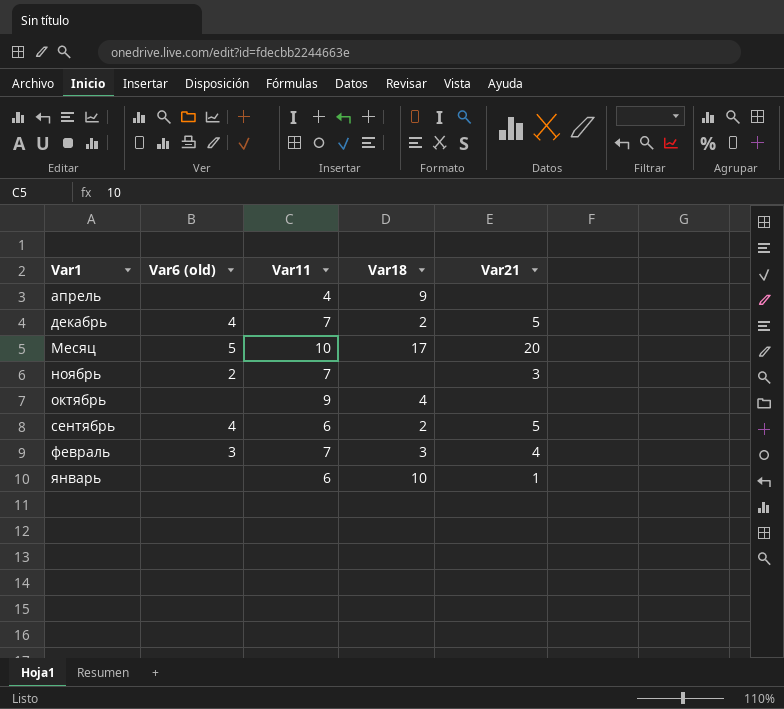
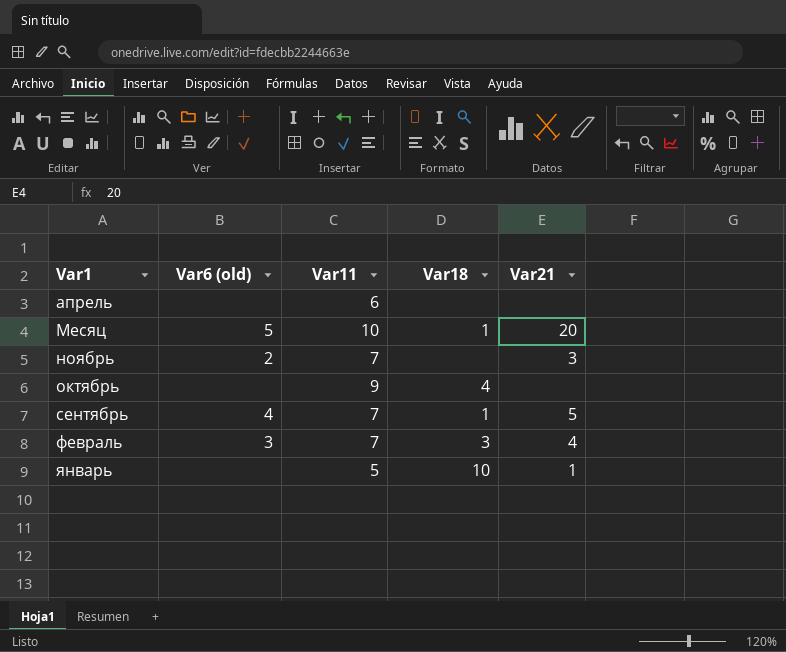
row декабрь: 4 | 7 | 2 | 5 -> none
апрель | Var11: 4 -> 6
апрель | Var18: 9 -> none
Месяц | Var18: 17 -> 1
сентябрь | Var11: 6 -> 7
сентябрь | Var18: 2 -> 1
январь | Var11: 6 -> 5

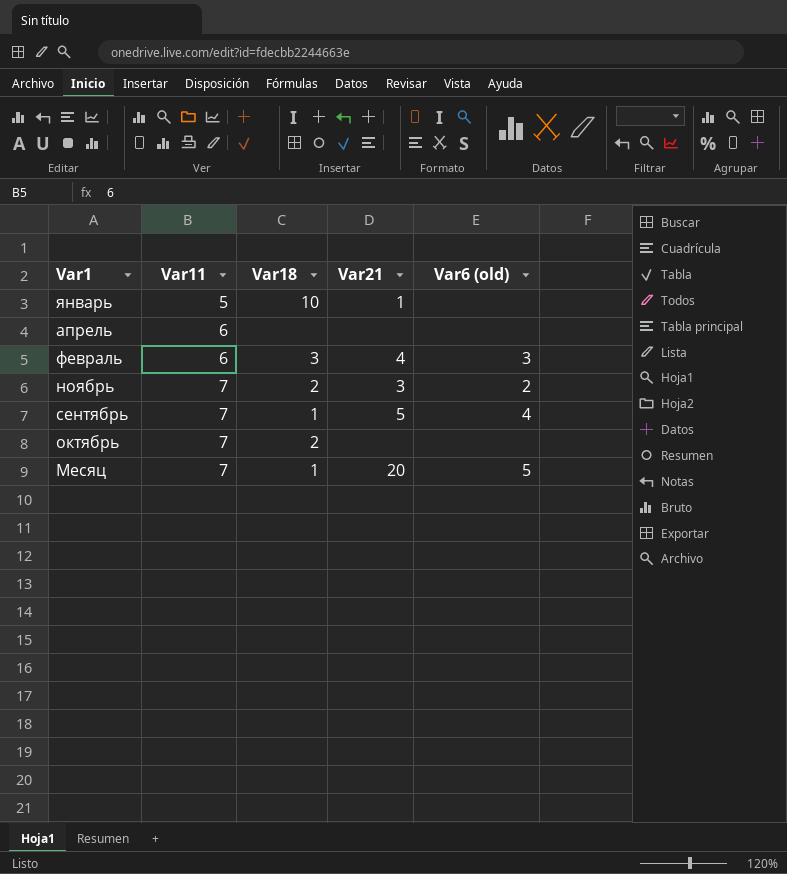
row order: Var1 ascending -> Var11 ascending
column Var6 (old) | position: 2 -> 5
февраль | Var11: 7 -> 6
ноябрь | Var18: none -> 2
октябрь | Var11: 9 -> 7
октябрь | Var18: 4 -> 2
Месяц | Var11: 10 -> 7

